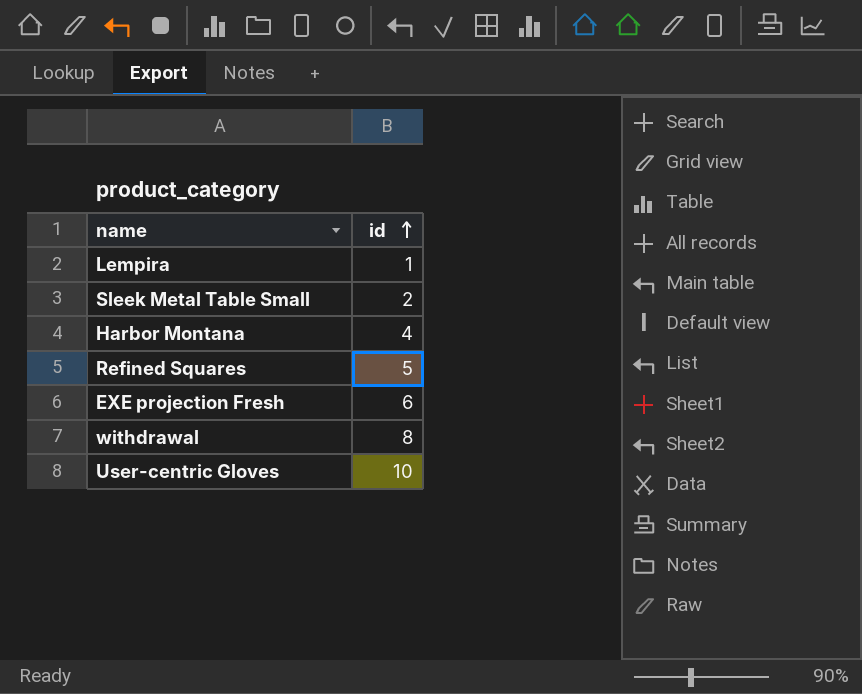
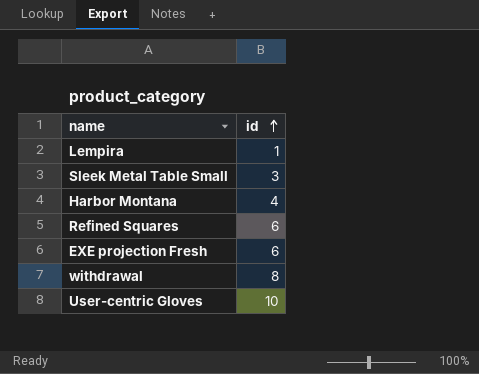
Sleek Metal Table Small | id: 2 -> 3
Refined Squares | id: 5 -> 6

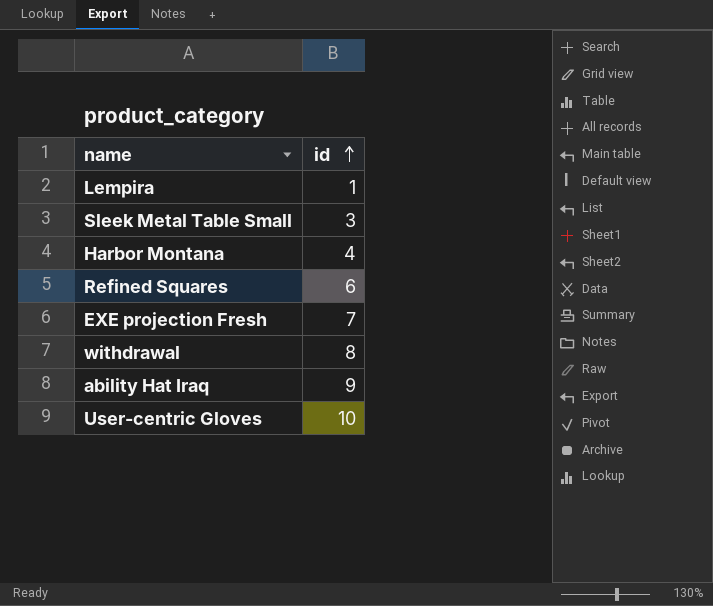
EXE projection Fresh | id: 6 -> 7
row ability Hat Iraq: none -> 9

